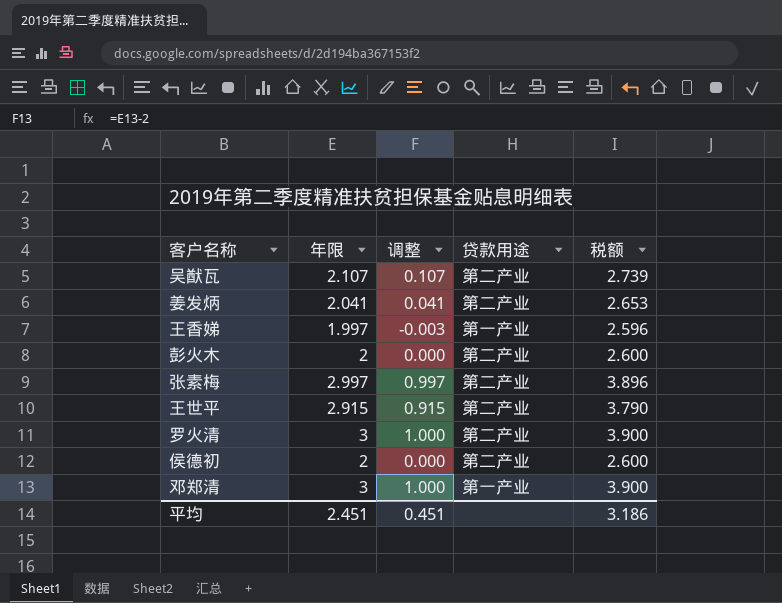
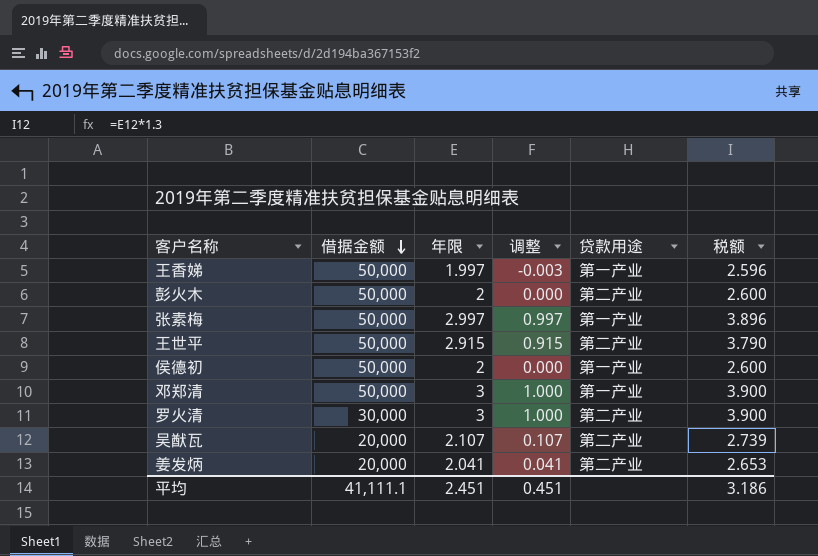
row order: none -> 借据金额 descending
column 借据金额 | position: none -> 2
张素梅 | 贷款用途: 第二产业 -> 第一产业
侯德初 | 贷款用途: 第二产业 -> 第一产业

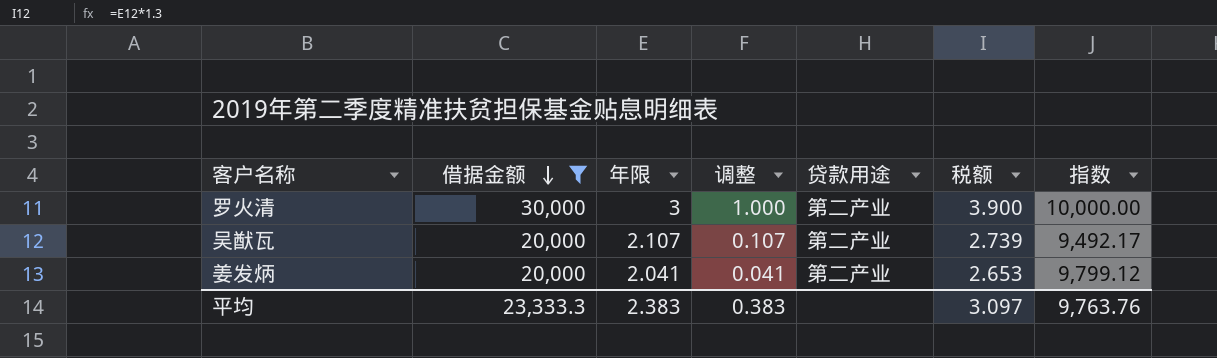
filter: none -> 借据金额 != 50,000
column 指数 | formula: none -> [借据金额] / [年限]
平均 | 借据金额: 41,111.1 -> 23,333.3
平均 | 年限: 2.451 -> 2.383
平均 | 调整: 0.451 -> 0.383
平均 | 税额: 3.186 -> 3.097

